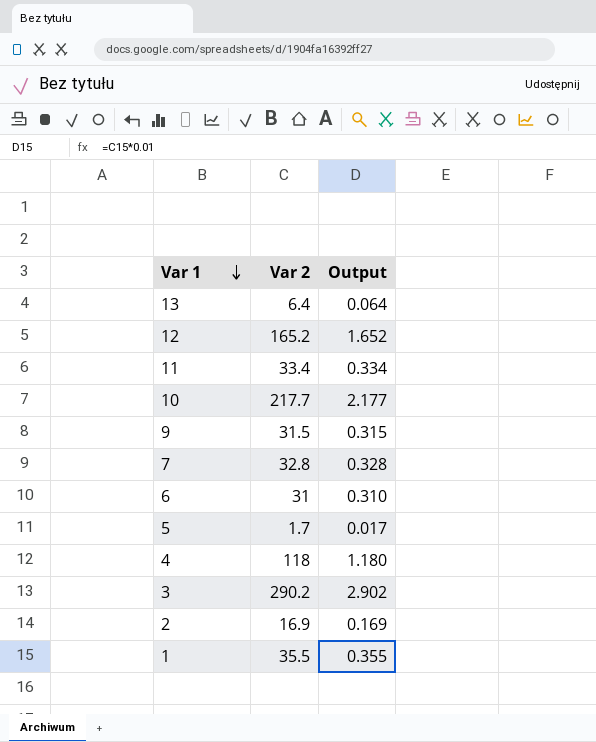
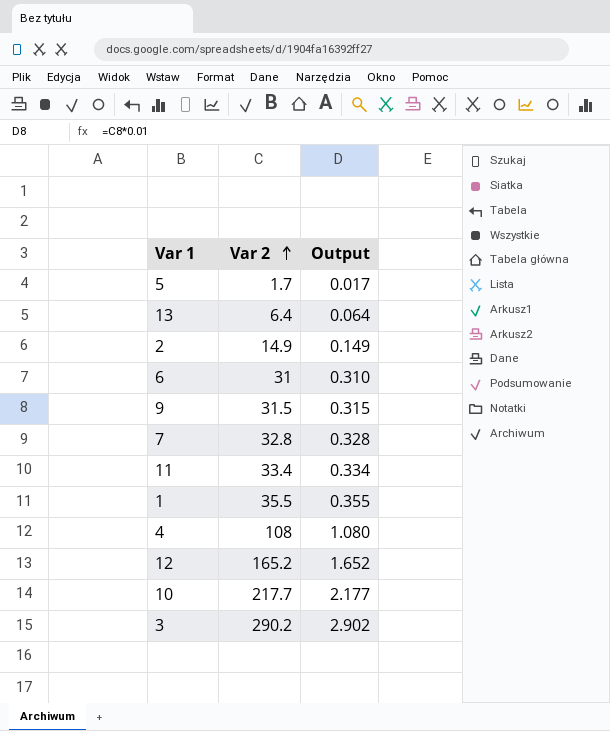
row order: Var 1 descending -> Var 2 ascending
2 | Var 2: 16.9 -> 14.9
2 | Output: 0.169 -> 0.149
4 | Var 2: 118 -> 108
4 | Output: 1.180 -> 1.080

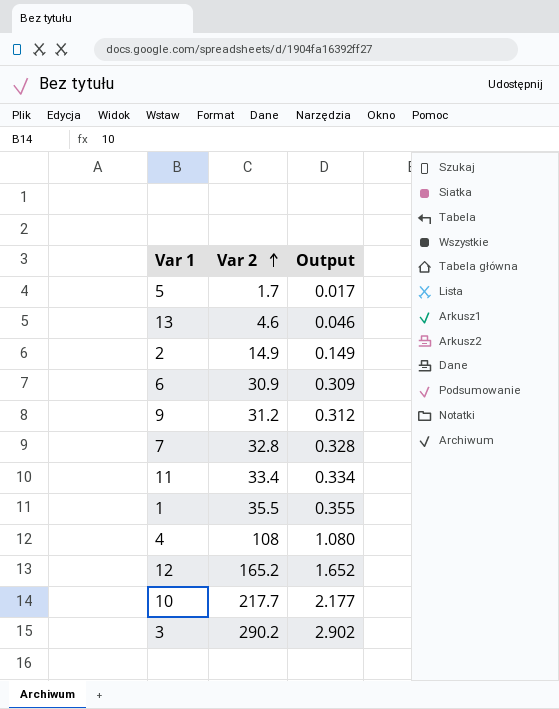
13 | Var 2: 6.4 -> 4.6
13 | Output: 0.064 -> 0.046
6 | Var 2: 31 -> 30.9
6 | Output: 0.310 -> 0.309
9 | Var 2: 31.5 -> 31.2
9 | Output: 0.315 -> 0.312

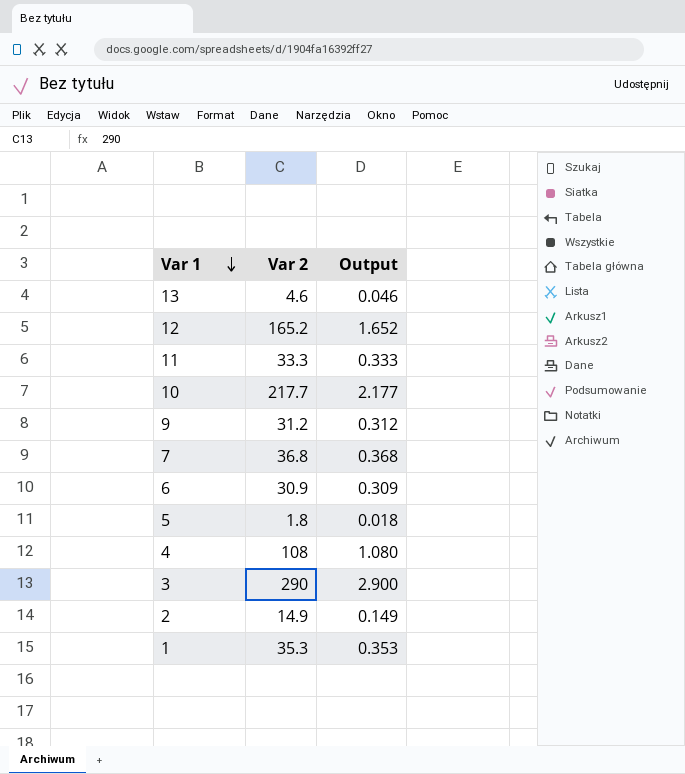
row order: Var 2 ascending -> Var 1 descending
11 | Var 2: 33.4 -> 33.3
11 | Output: 0.334 -> 0.333
7 | Var 2: 32.8 -> 36.8
7 | Output: 0.328 -> 0.368
5 | Var 2: 1.7 -> 1.8
5 | Output: 0.017 -> 0.018
3 | Var 2: 290.2 -> 290
3 | Output: 2.902 -> 2.900
1 | Var 2: 35.5 -> 35.3
1 | Output: 0.355 -> 0.353

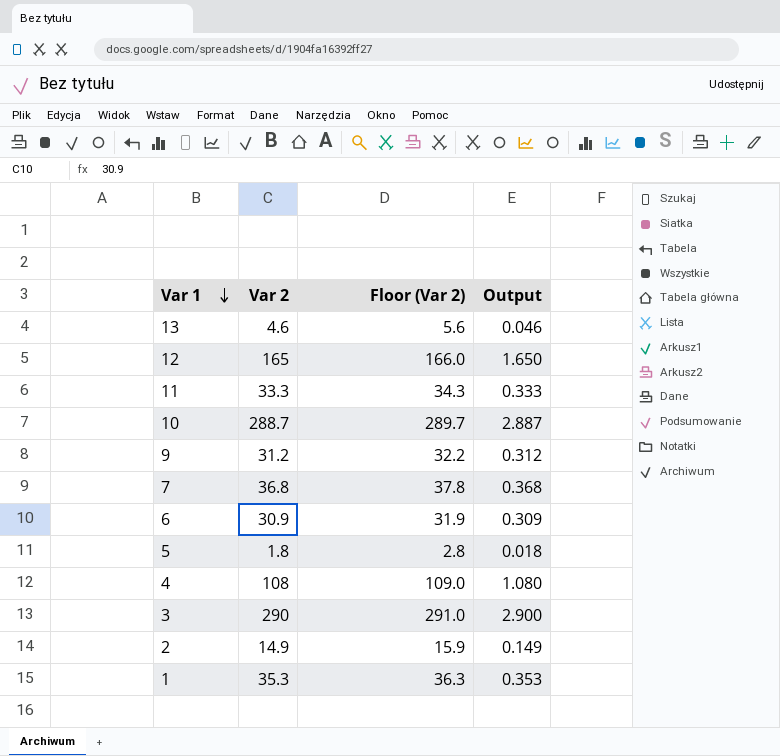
column Floor (Var 2) | formula: none -> [Var 2] + 1
12 | Var 2: 165.2 -> 165
12 | Output: 1.652 -> 1.650
10 | Var 2: 217.7 -> 288.7
10 | Output: 2.177 -> 2.887

